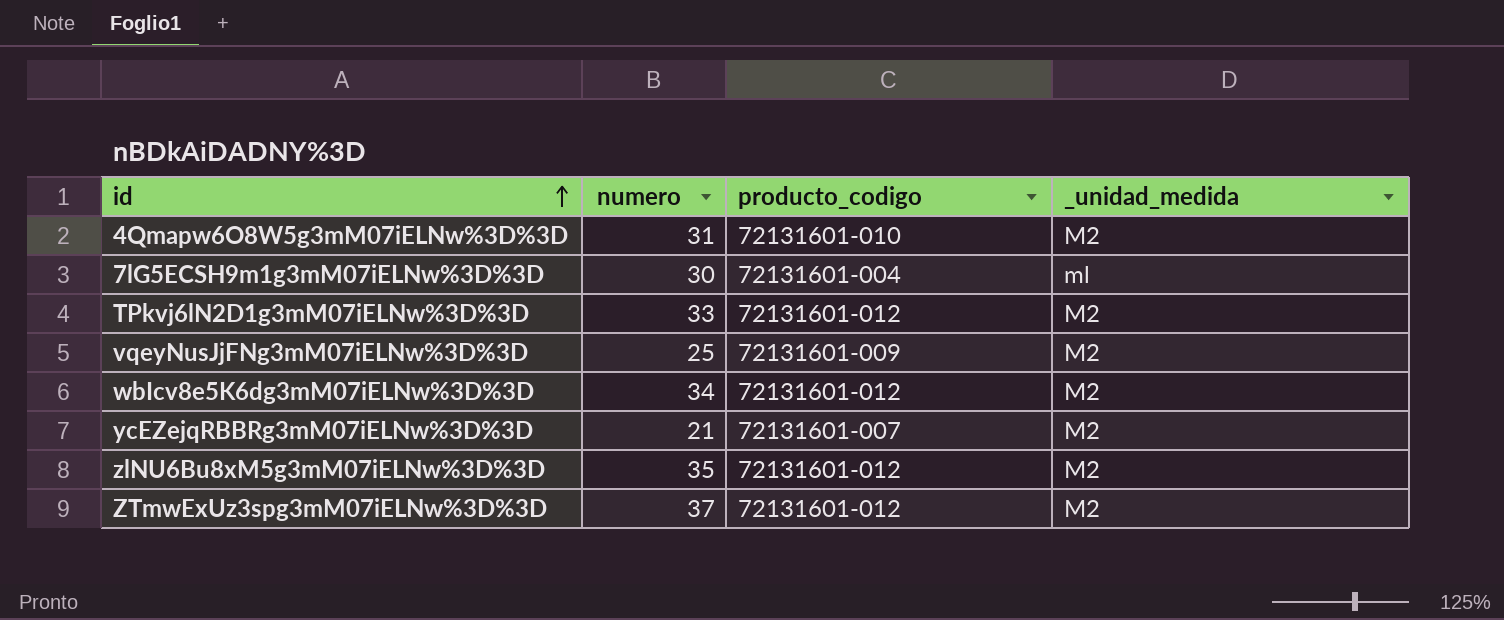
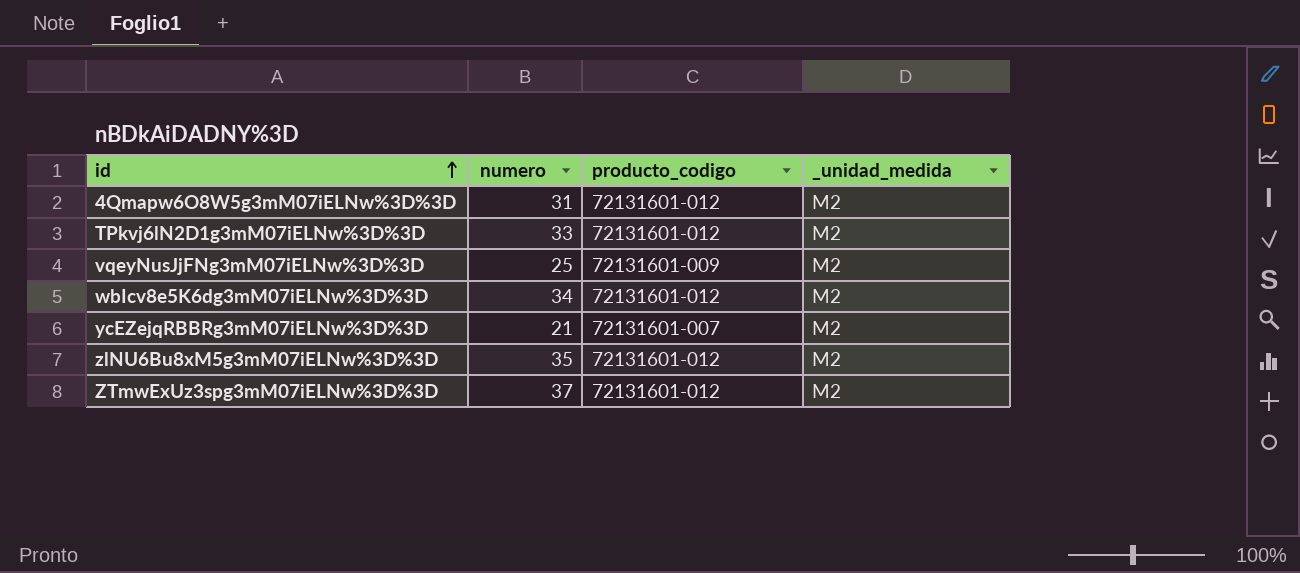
row 7lG5ECSH9m1g3mM07iELNw%3D%3D: 30 | 72131601-004 | ml -> none
4Qmapw6O8W5g3mM07iELNw%3D%3D | producto_codigo: 72131601-010 -> 72131601-012

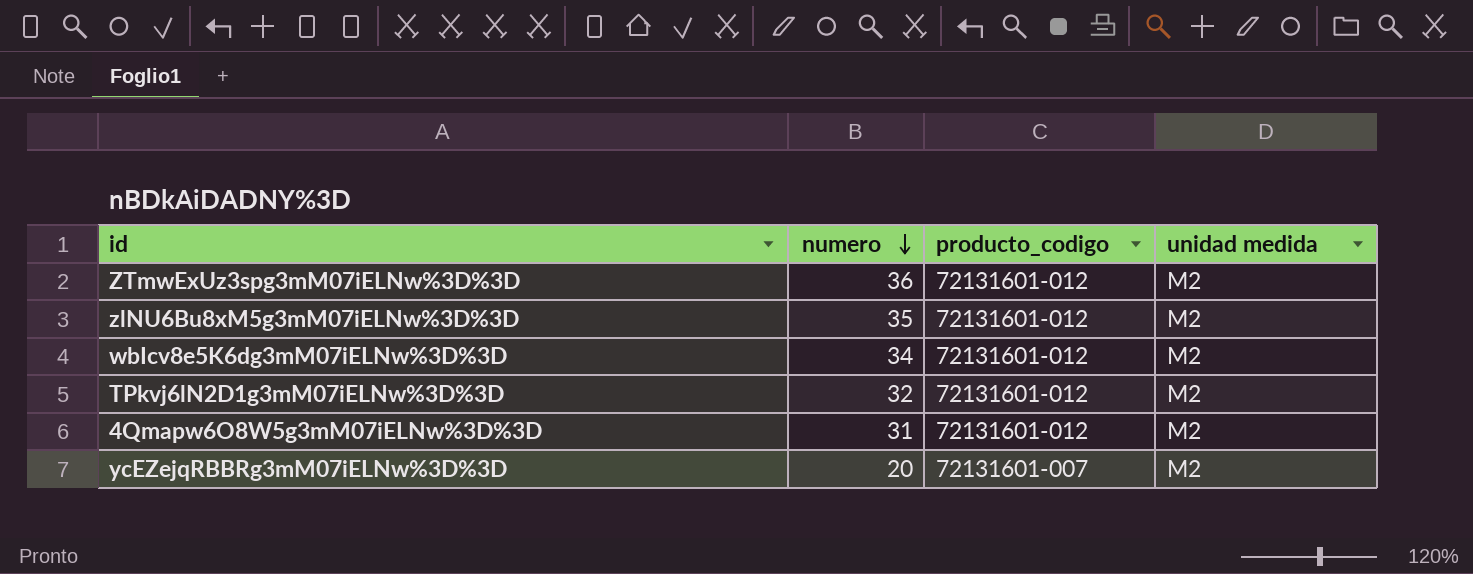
row order: id ascending -> numero descending
column name: _unidad_medida -> unidad medida
row vqeyNusJjFNg3mM07iELNw%3D%3D: 25 | 72131601-009 | M2 -> none
ZTmwExUz3spg3mM07iELNw%3D%3D | numero: 37 -> 36
TPkvj6lN2D1g3mM07iELNw%3D%3D | numero: 33 -> 32
ycEZejqRBBRg3mM07iELNw%3D%3D | numero: 21 -> 20

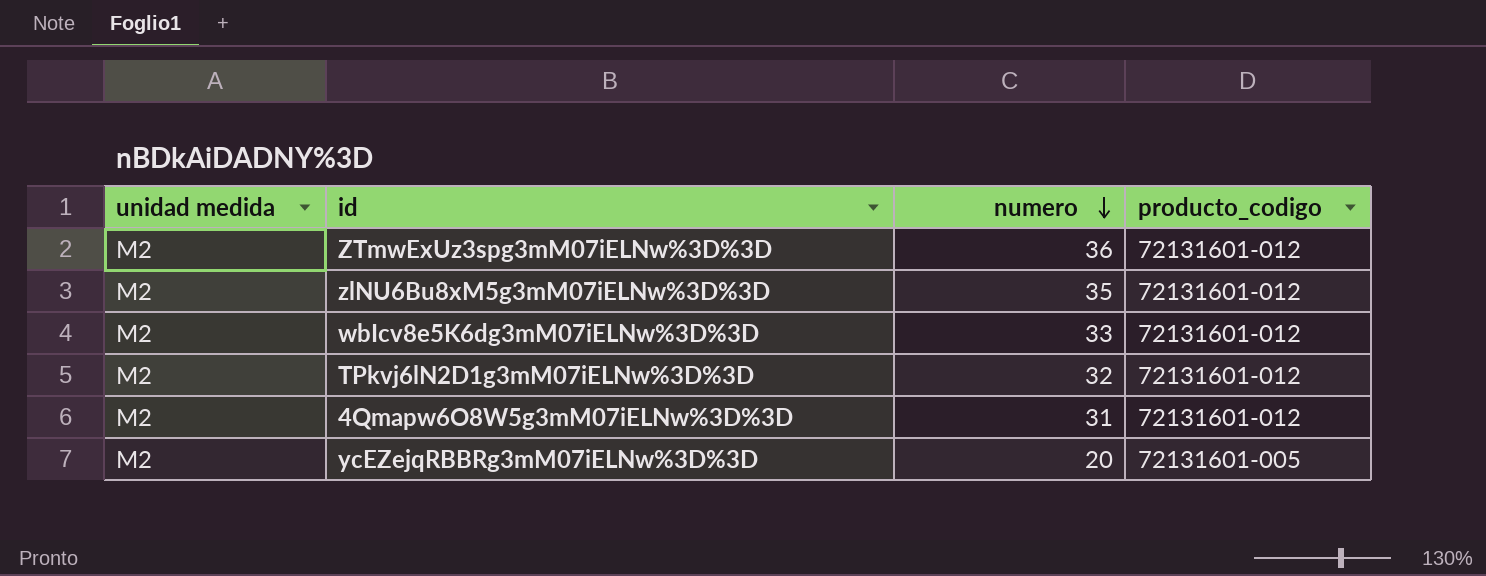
column unidad medida | position: 4 -> 1
wbIcv8e5K6dg3mM07iELNw%3D%3D | numero: 34 -> 33
ycEZejqRBBRg3mM07iELNw%3D%3D | producto_codigo: 72131601-007 -> 72131601-005

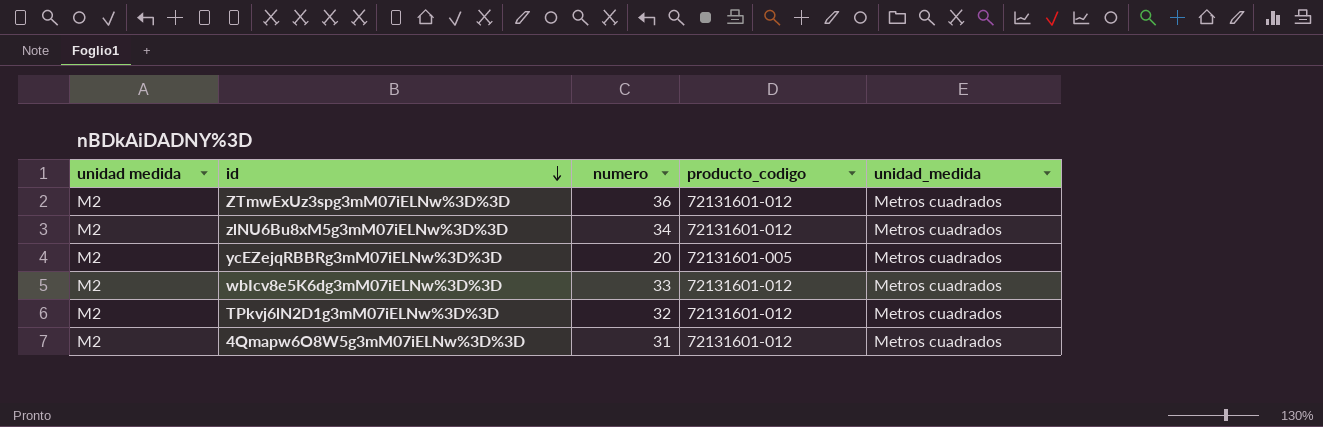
row order: numero descending -> id descending
column unidad_medida | position: none -> 5
zlNU6Bu8xM5g3mM07iELNw%3D%3D | numero: 35 -> 34

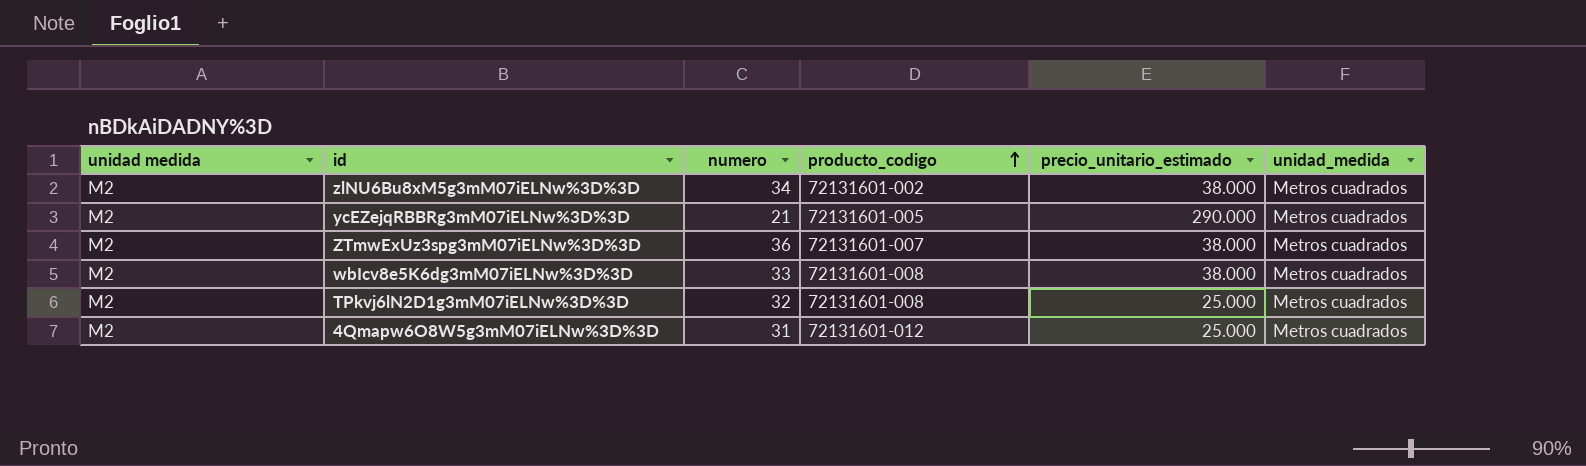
row order: id descending -> producto_codigo ascending
column precio_unitario_estimado | position: none -> 5
zlNU6Bu8xM5g3mM07iELNw%3D%3D | producto_codigo: 72131601-012 -> 72131601-002
ycEZejqRBBRg3mM07iELNw%3D%3D | numero: 20 -> 21
ZTmwExUz3spg3mM07iELNw%3D%3D | producto_codigo: 72131601-012 -> 72131601-007
wbIcv8e5K6dg3mM07iELNw%3D%3D | producto_codigo: 72131601-012 -> 72131601-008
TPkvj6lN2D1g3mM07iELNw%3D%3D | producto_codigo: 72131601-012 -> 72131601-008

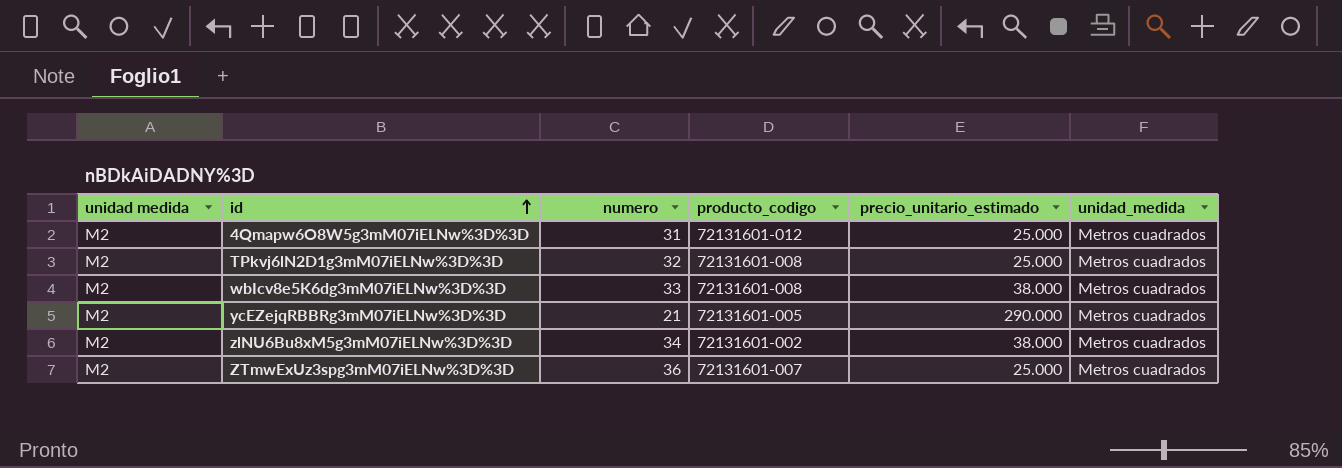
row order: producto_codigo ascending -> id ascending
ZTmwExUz3spg3mM07iELNw%3D%3D | precio_unitario_estimado: 38.000 -> 25.000

